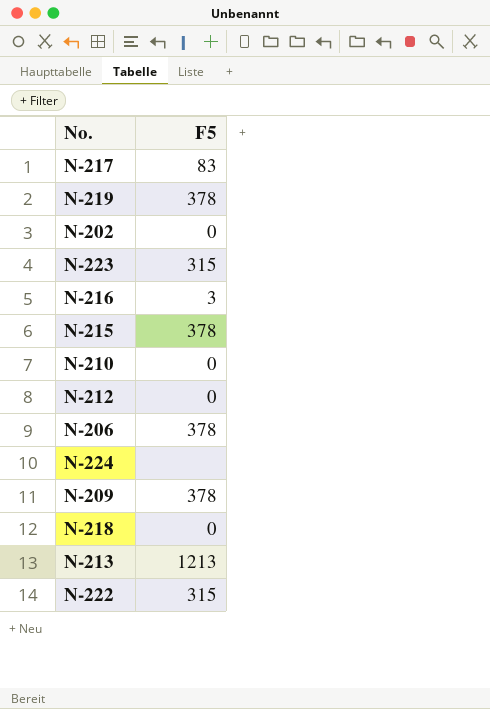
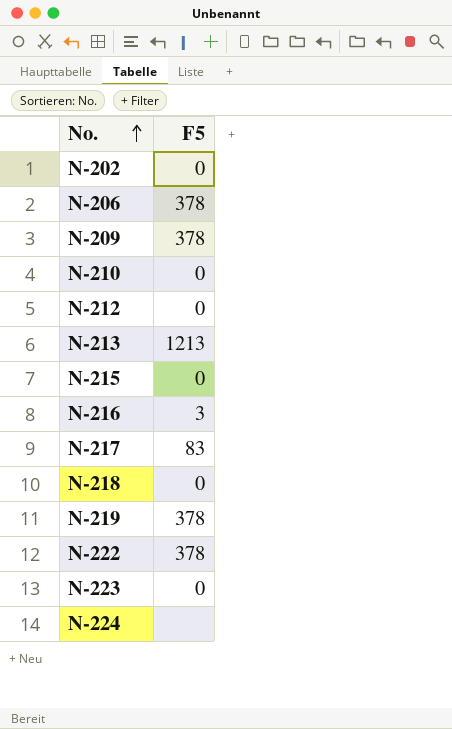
row order: none -> No. ascending
N-215 | F5: 378 -> 0
N-222 | F5: 315 -> 378
N-223 | F5: 315 -> 0

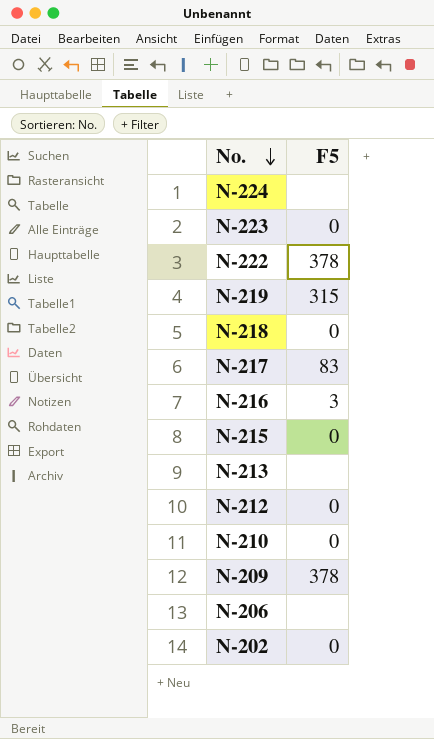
row order: No. ascending -> No. descending
N-219 | F5: 378 -> 315
N-213 | F5: 1213 -> none
N-206 | F5: 378 -> none

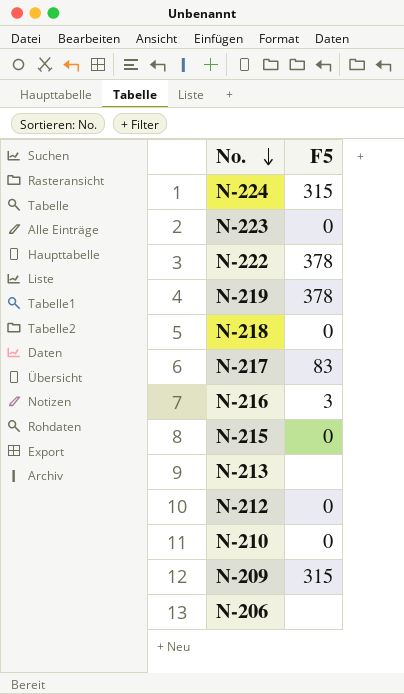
row N-202: 0 -> none
N-224 | F5: none -> 315
N-219 | F5: 315 -> 378
N-209 | F5: 378 -> 315

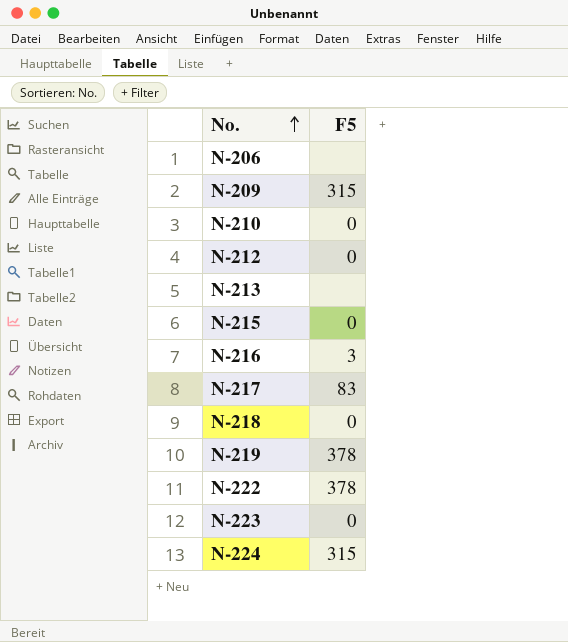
row order: No. descending -> No. ascending

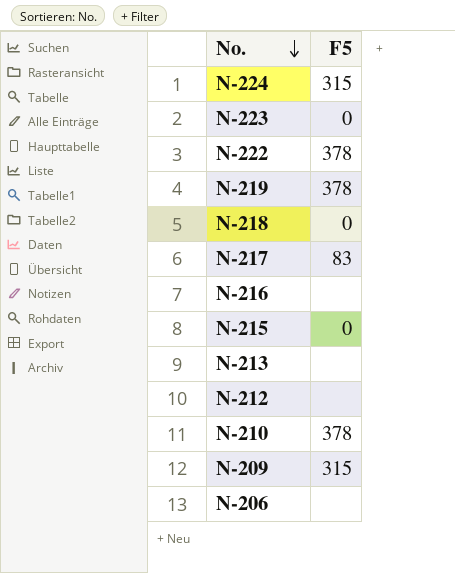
row order: No. ascending -> No. descending
N-216 | F5: 3 -> none
N-212 | F5: 0 -> none
N-210 | F5: 0 -> 378

